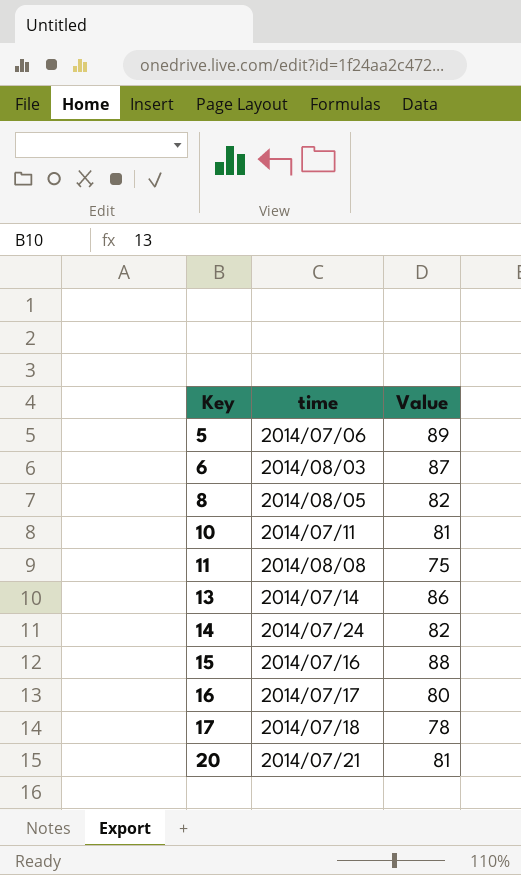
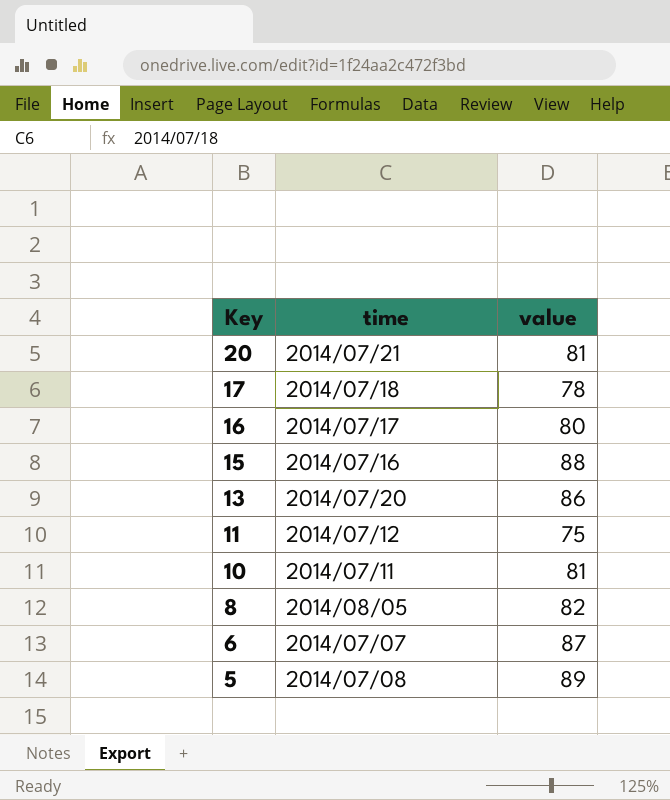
row order: Key ascending -> Key descending
column name: Value -> value
row 14: 2014/07/24 | 82 -> none
13 | time: 2014/07/14 -> 2014/07/20
11 | time: 2014/08/08 -> 2014/07/12
6 | time: 2014/08/03 -> 2014/07/07
5 | time: 2014/07/06 -> 2014/07/08

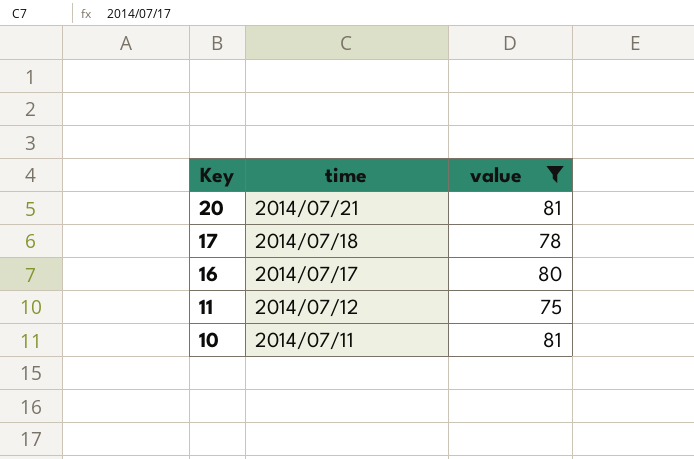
filter: none -> value <= 81

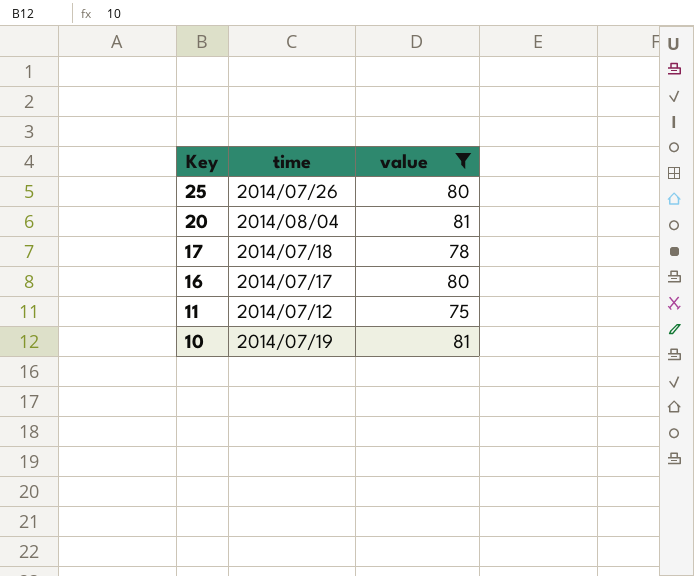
row 25: none -> 2014/07/26 | 80
20 | time: 2014/07/21 -> 2014/08/04
10 | time: 2014/07/11 -> 2014/07/19

